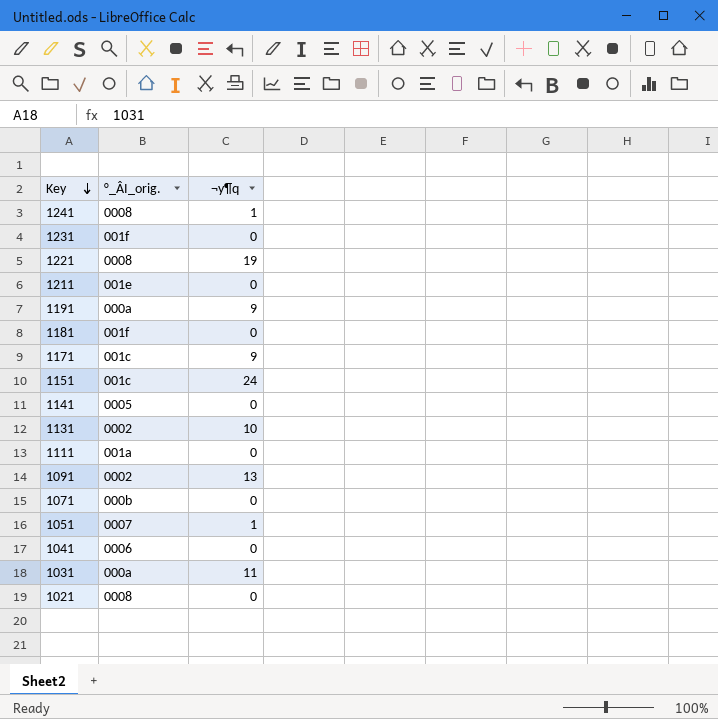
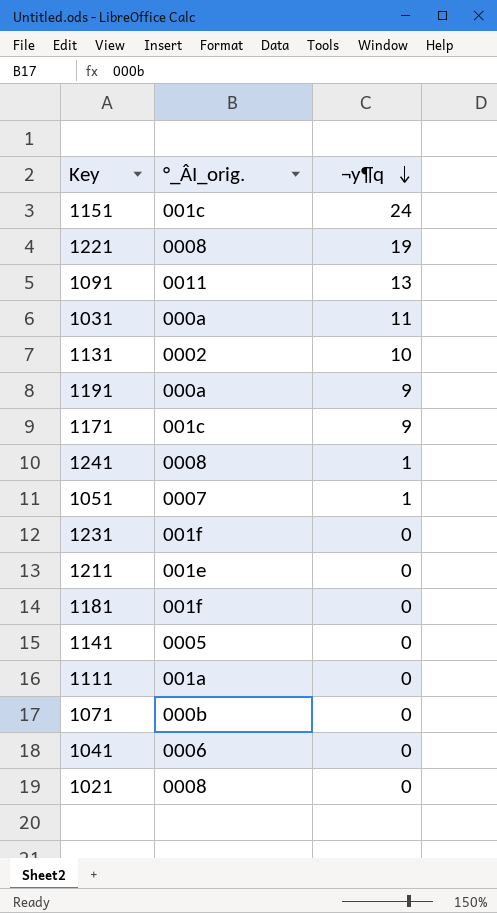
row order: Key descending -> ¬y¶q descending
1091 | °_ÂI_orig.: 0002 -> 0011

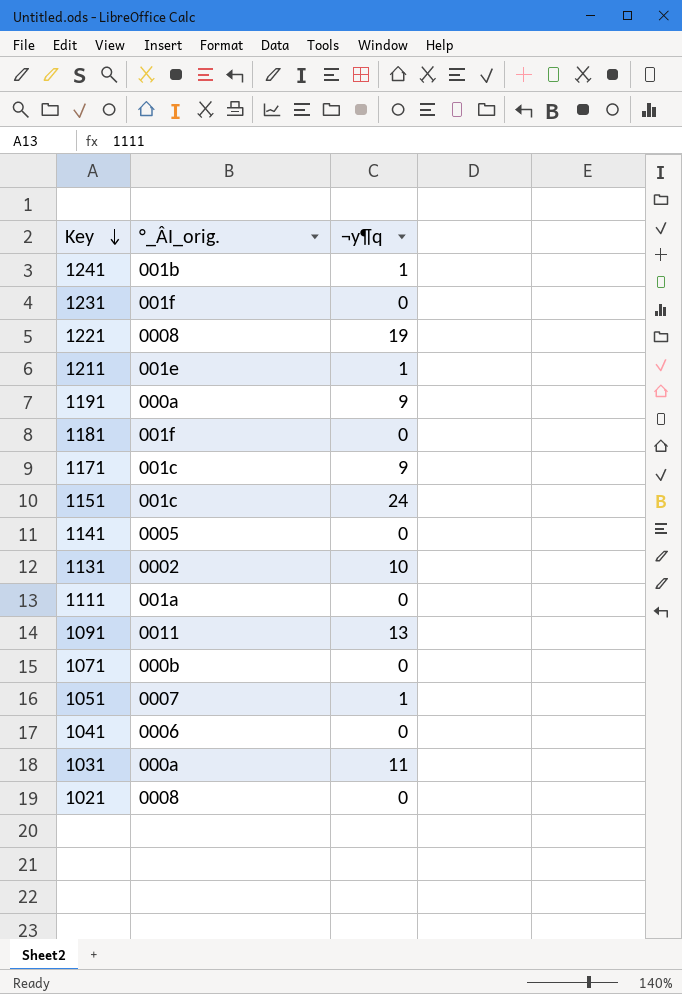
row order: ¬y¶q descending -> Key descending
1241 | °_ÂI_orig.: 0008 -> 001b
1211 | ¬y¶q: 0 -> 1

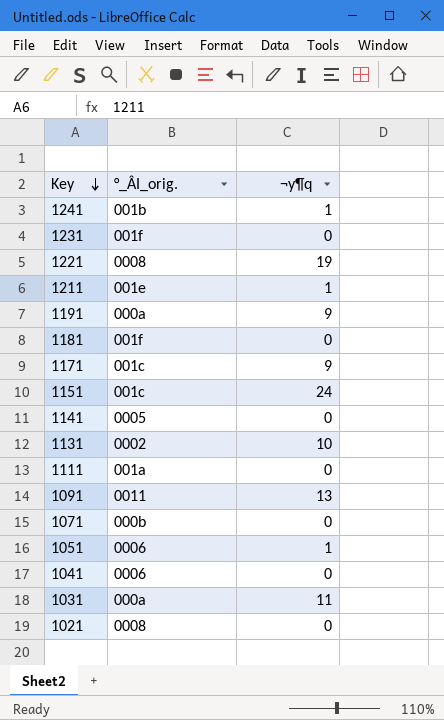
1051 | °_ÂI_orig.: 0007 -> 0006

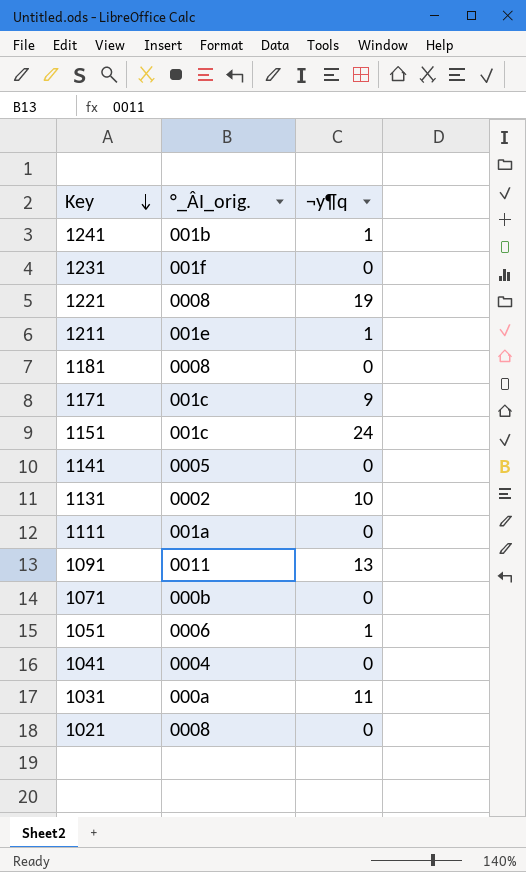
row 1191: 000a | 9 -> none
1181 | °_ÂI_orig.: 001f -> 0008
1041 | °_ÂI_orig.: 0006 -> 0004

